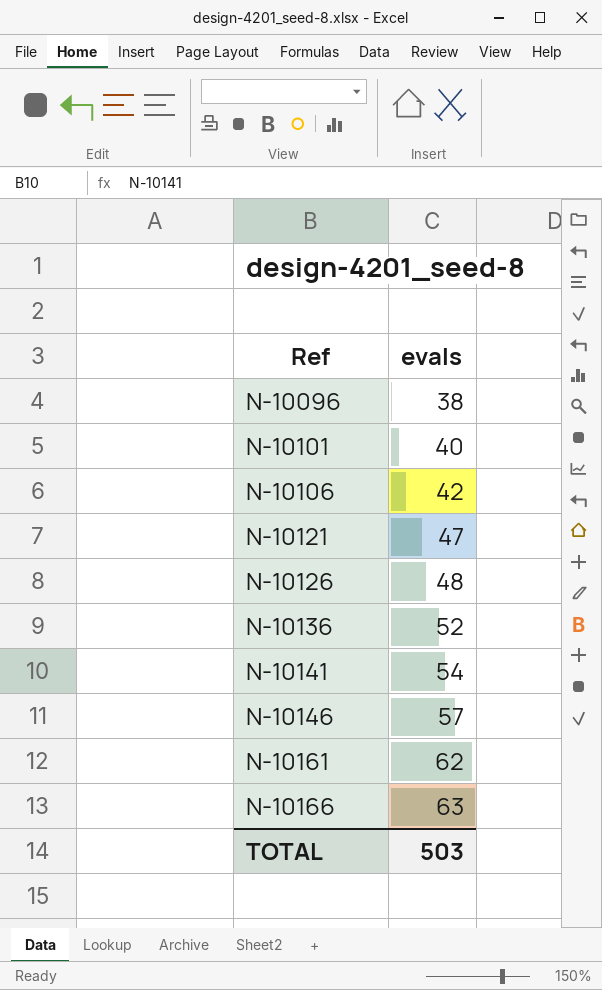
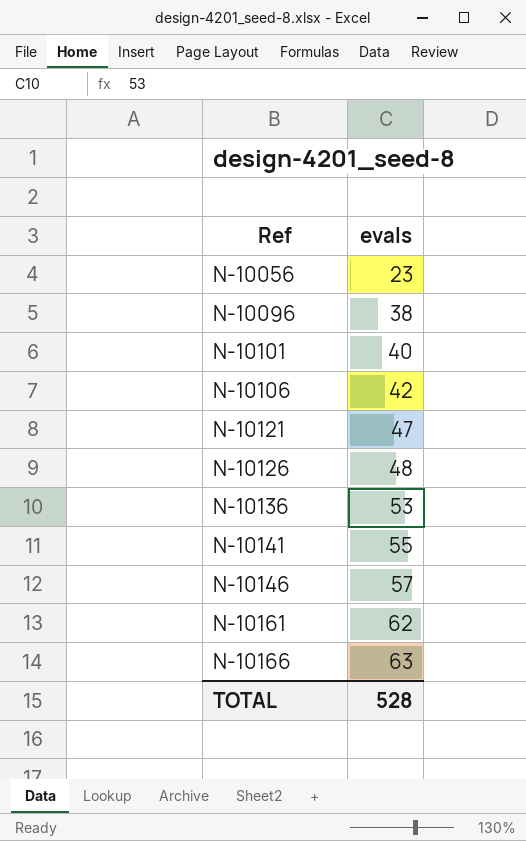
row N-10056: none -> 23
N-10136 | evals: 52 -> 53
N-10141 | evals: 54 -> 55
TOTAL | evals: 503 -> 528

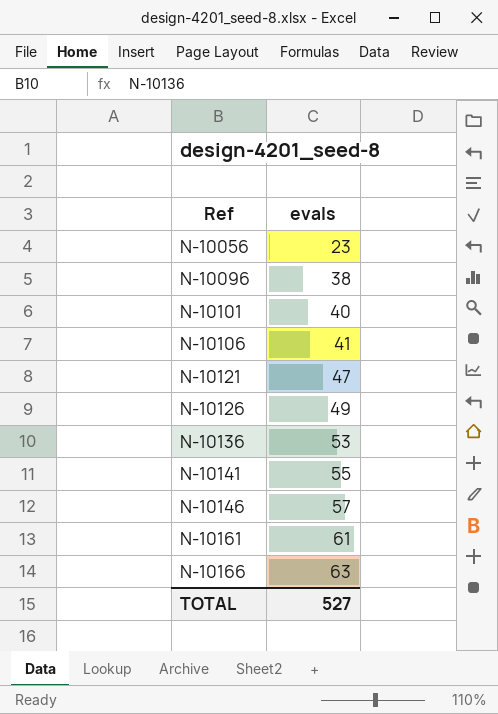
N-10106 | evals: 42 -> 41
N-10126 | evals: 48 -> 49
N-10161 | evals: 62 -> 61
TOTAL | evals: 528 -> 527

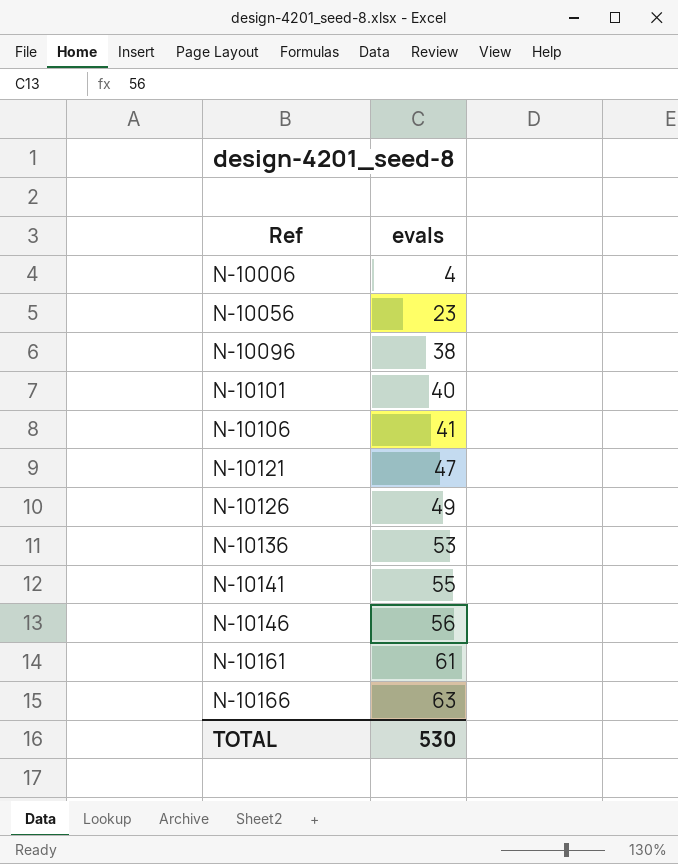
row N-10006: none -> 4
N-10146 | evals: 57 -> 56
TOTAL | evals: 527 -> 530

